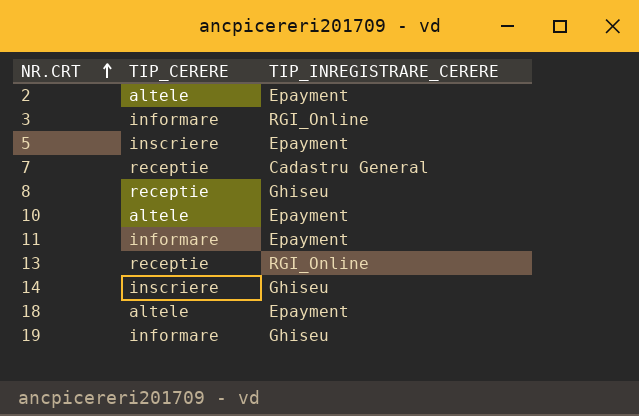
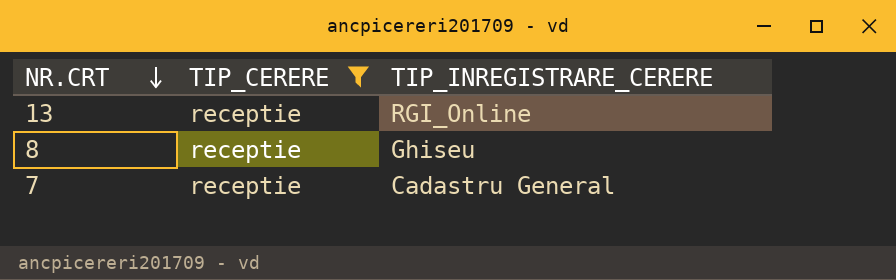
filter: none -> TIP_CERERE = receptie
row order: NR.CRT ascending -> NR.CRT descending

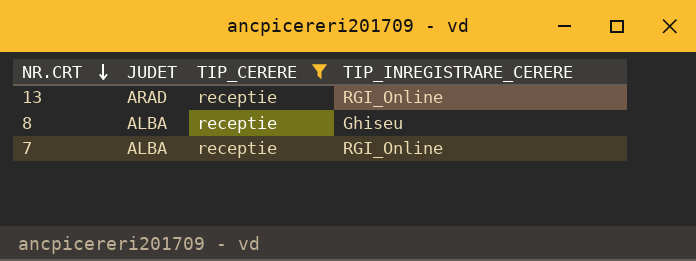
column JUDET | position: none -> 2
7 | TIP_INREGISTRARE_CERERE: Cadastru General -> RGI_Online

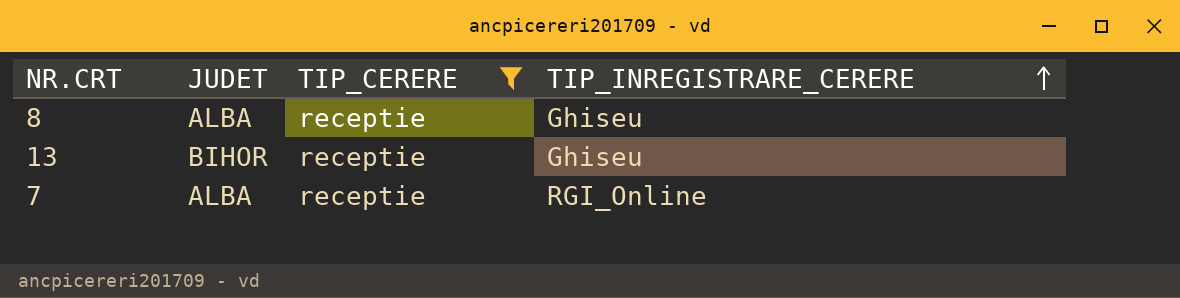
row order: NR.CRT descending -> TIP_INREGISTRARE_CERERE ascending
13 | JUDET: ARAD -> BIHOR
13 | TIP_INREGISTRARE_CERERE: RGI_Online -> Ghiseu

